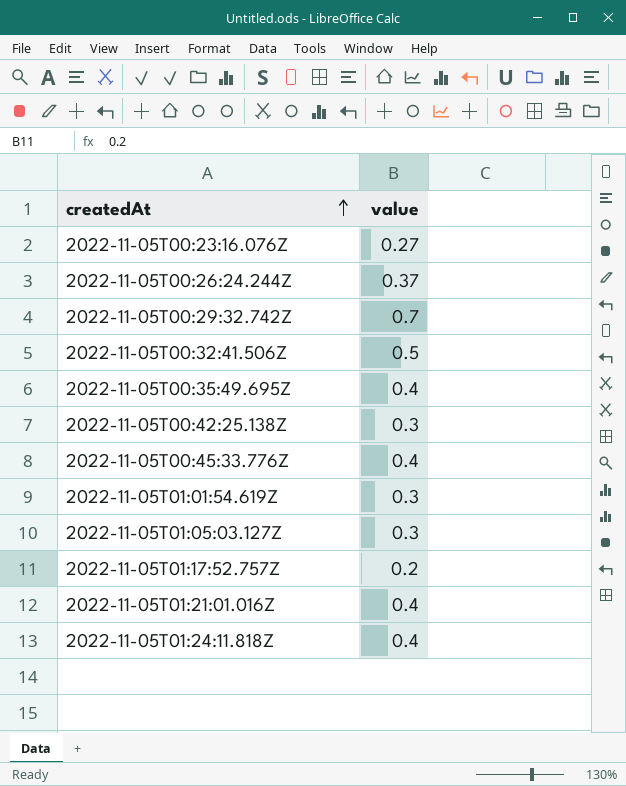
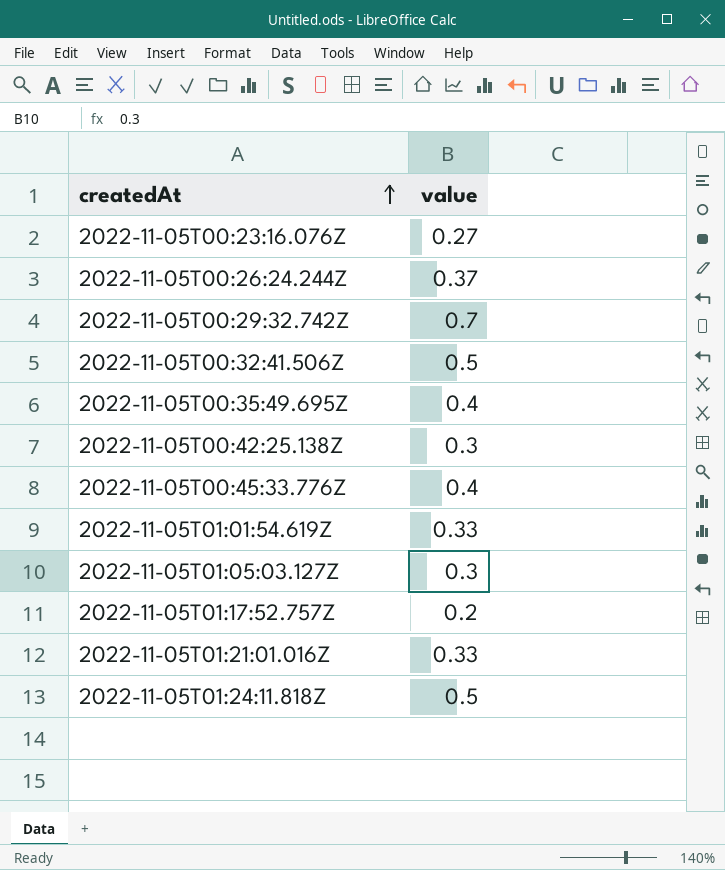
2022-11-05T01:01:54.619Z | value: 0.3 -> 0.33
2022-11-05T01:21:01.016Z | value: 0.4 -> 0.33
2022-11-05T01:24:11.818Z | value: 0.4 -> 0.5

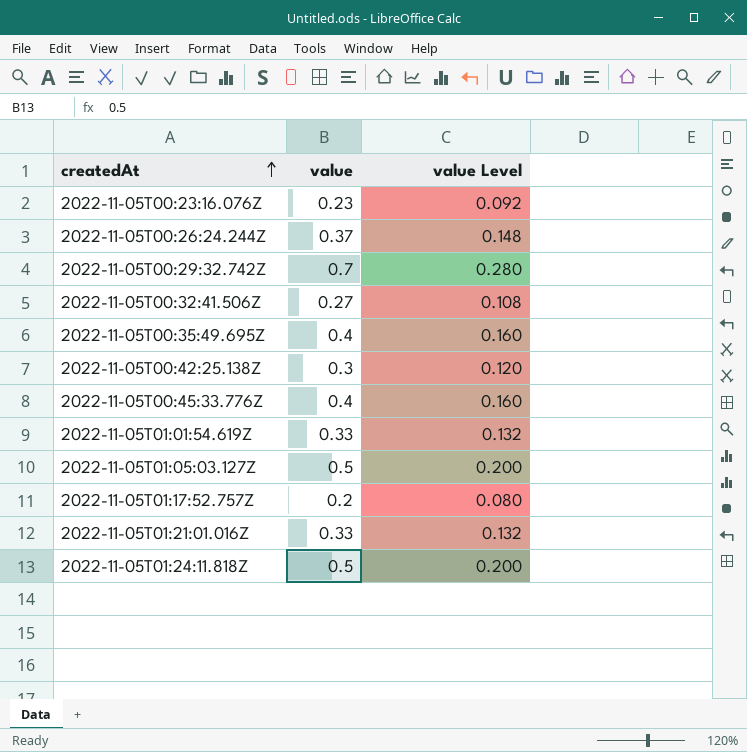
column value Level | formula: none -> [value] * 0.4
2022-11-05T00:23:16.076Z | value: 0.27 -> 0.23
2022-11-05T00:32:41.506Z | value: 0.5 -> 0.27
2022-11-05T01:05:03.127Z | value: 0.3 -> 0.5

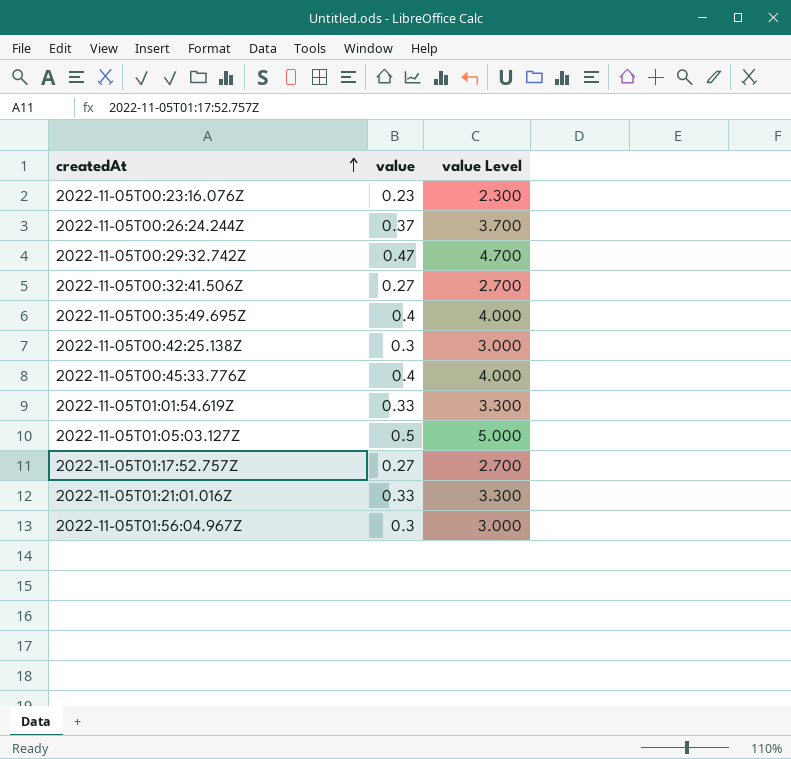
column value Level | formula: [value] * 0.4 -> [value] * 10
row 2022-11-05T01:24:11.818Z: 0.5 | 0.200 -> none
2022-11-05T00:29:32.742Z | value: 0.7 -> 0.47
2022-11-05T01:17:52.757Z | value: 0.2 -> 0.27
row 2022-11-05T01:56:04.967Z: none -> 0.3 | 3.000

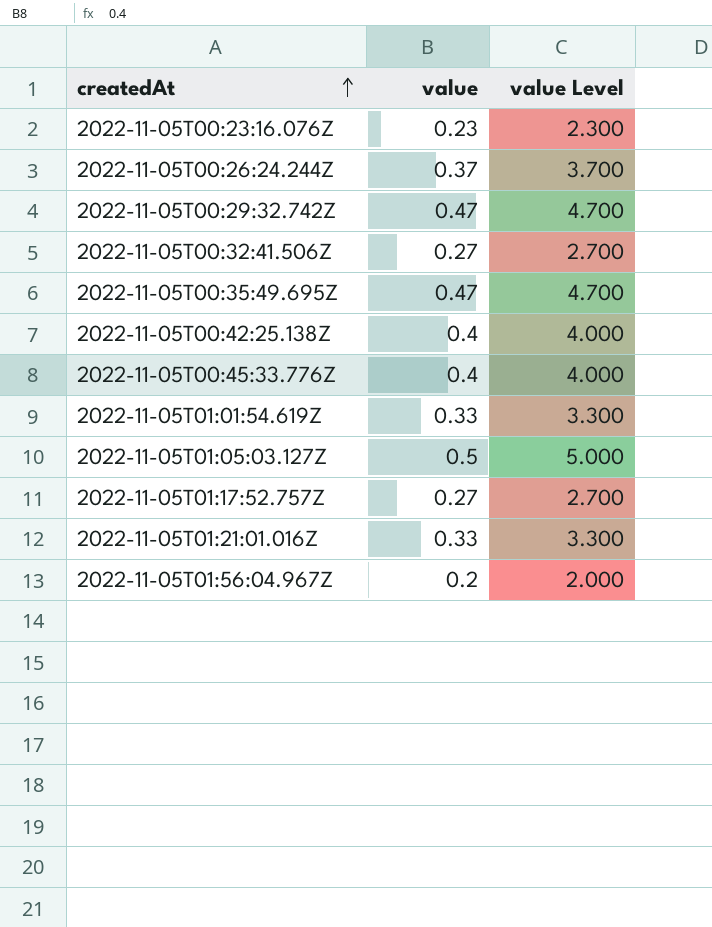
2022-11-05T00:35:49.695Z | value: 0.4 -> 0.47
2022-11-05T00:35:49.695Z | value Level: 4.000 -> 4.700
2022-11-05T00:42:25.138Z | value: 0.3 -> 0.4
2022-11-05T00:42:25.138Z | value Level: 3.000 -> 4.000
2022-11-05T01:56:04.967Z | value: 0.3 -> 0.2
2022-11-05T01:56:04.967Z | value Level: 3.000 -> 2.000

